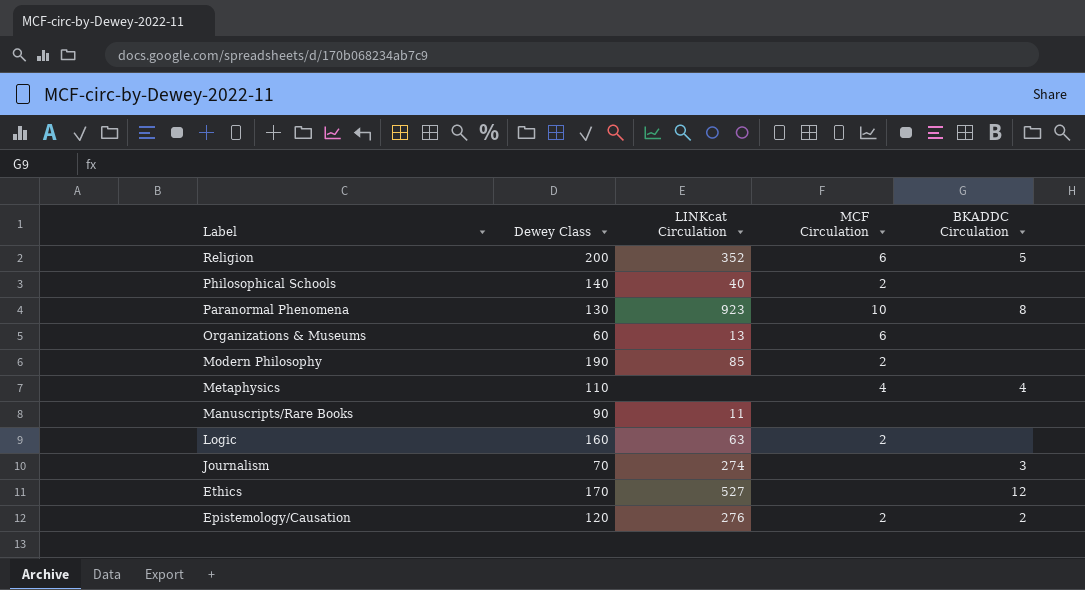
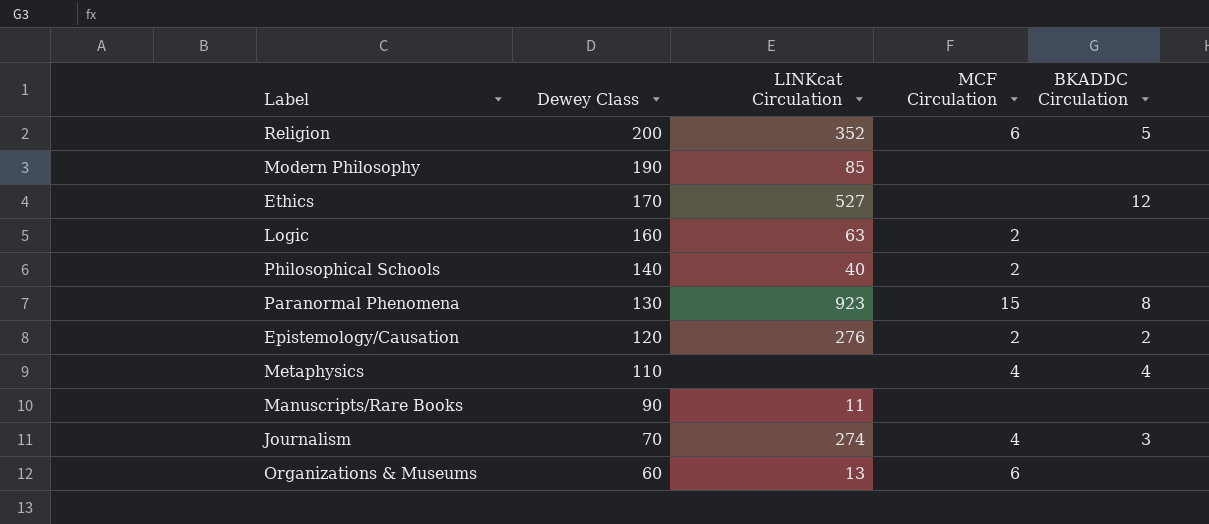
row order: Label descending -> Dewey Class descending
Modern Philosophy | MCF Circulation: 2 -> none
Paranormal Phenomena | MCF Circulation: 10 -> 15
Journalism | MCF Circulation: none -> 4

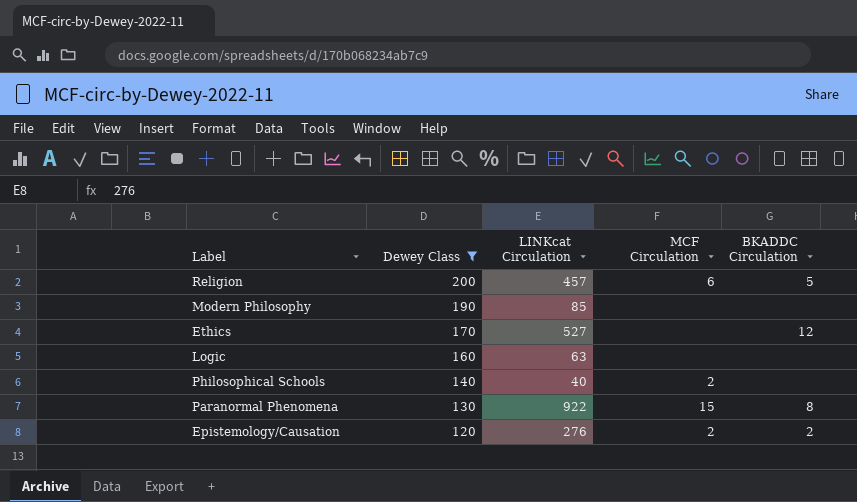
filter: none -> Dewey Class >= 120
Religion | LINKcat Circulation: 352 -> 457
Logic | MCF Circulation: 2 -> none
Paranormal Phenomena | LINKcat Circulation: 923 -> 922

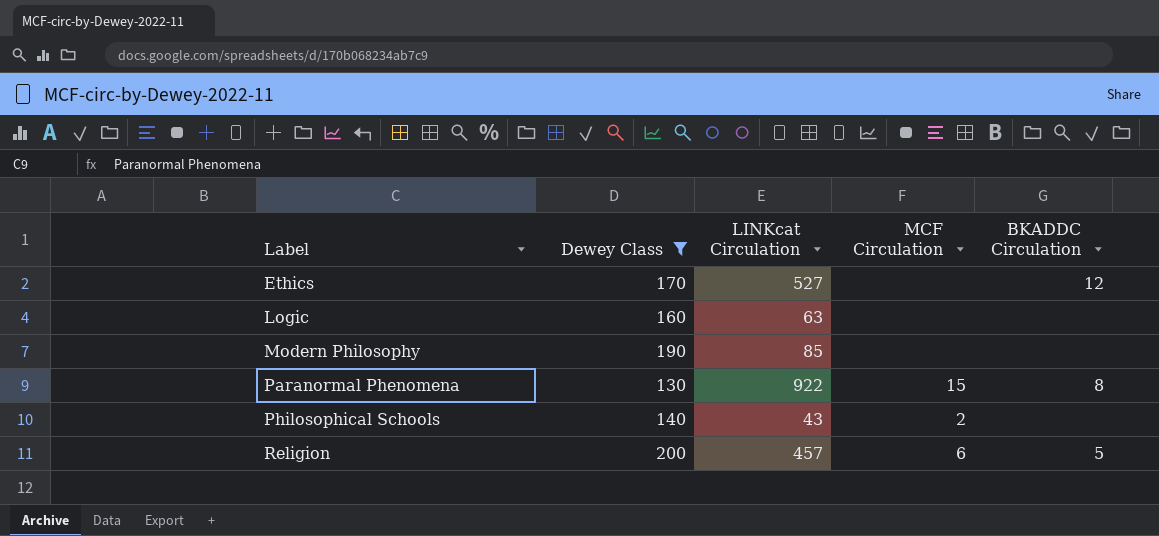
row order: Dewey Class descending -> Label ascending
row Epistemology/Causation: 120 | 276 | 2 | 2 -> none
Philosophical Schools | LINKcat Circulation: 40 -> 43

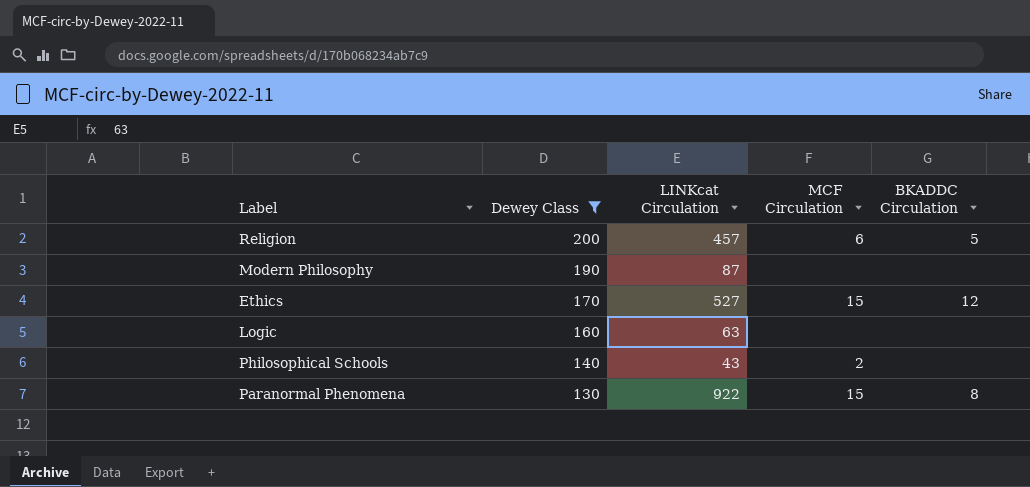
row order: Label ascending -> Dewey Class descending
Modern Philosophy | LINKcat Circulation: 85 -> 87
Ethics | MCF Circulation: none -> 15

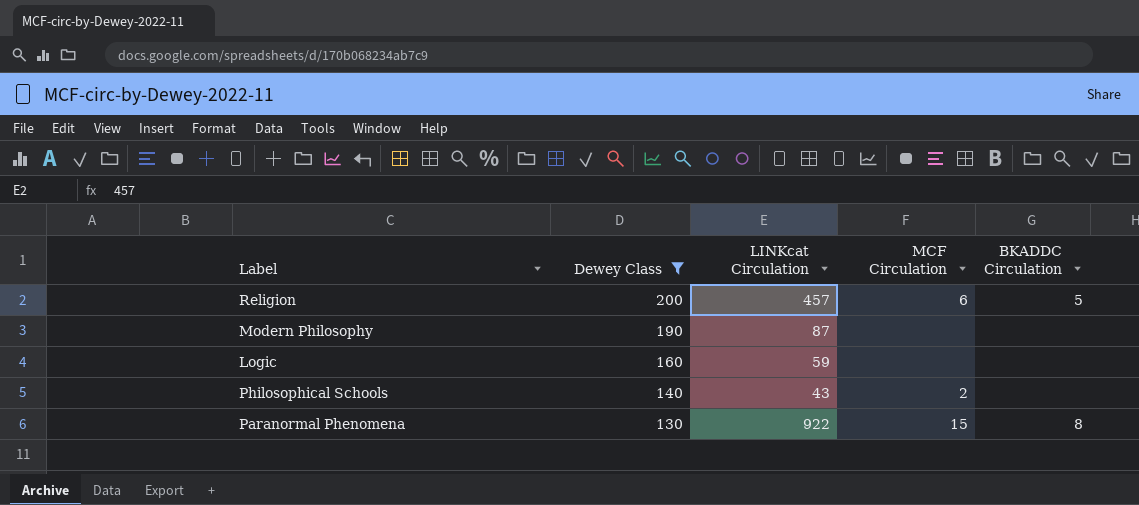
row Ethics: 170 | 527 | 15 | 12 -> none
Logic | LINKcat Circulation: 63 -> 59

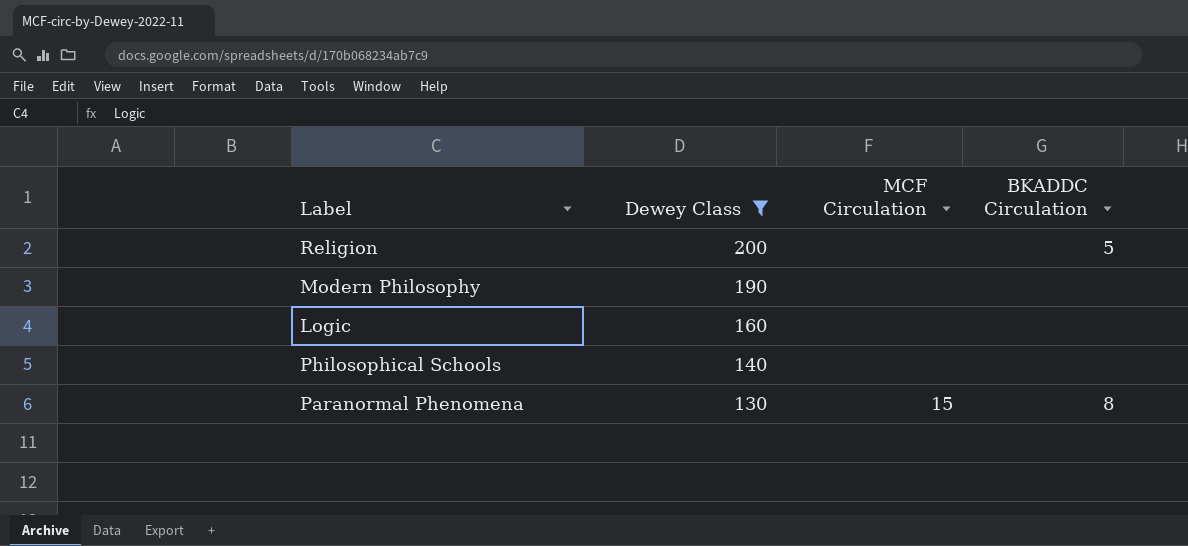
column LINKcat Circulation | position: 3 -> none
Religion | MCF Circulation: 6 -> none
Philosophical Schools | MCF Circulation: 2 -> none

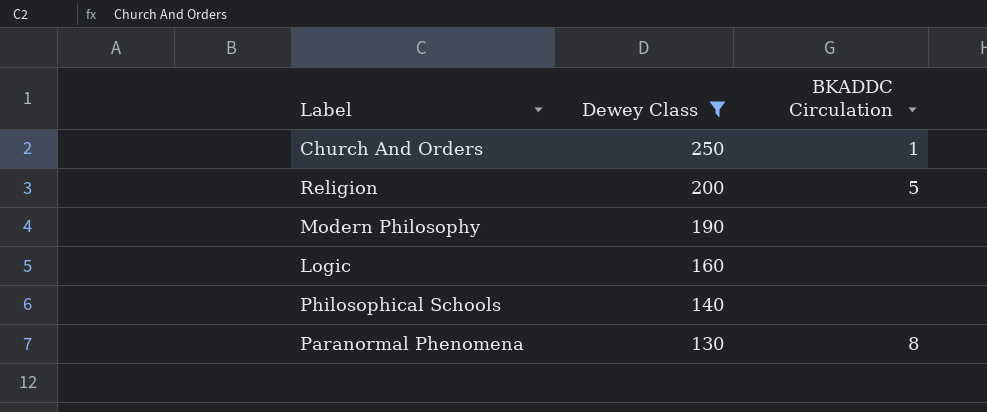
column MCF Circulation | position: 3 -> none
row Church And Orders: none -> 250 | 1

